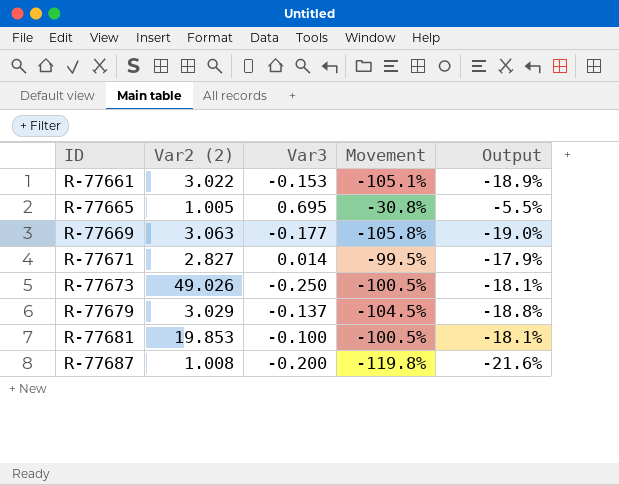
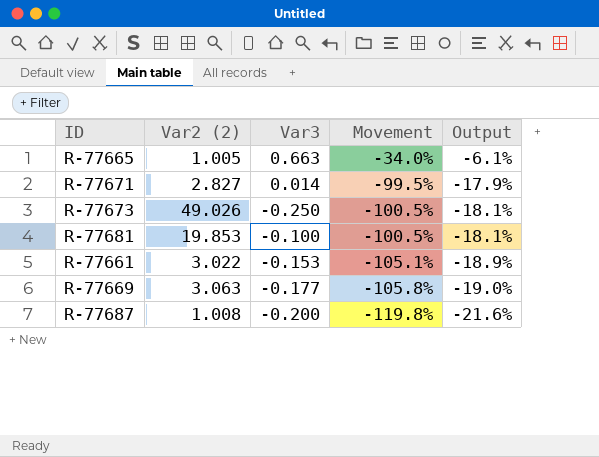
row order: ID ascending -> Movement descending
row R-77679: 3.029 | -0.137 | -104.5% | -18.8% -> none
R-77665 | Var3: 0.695 -> 0.663
R-77665 | Movement: -30.8% -> -34.0%
R-77665 | Output: -5.5% -> -6.1%

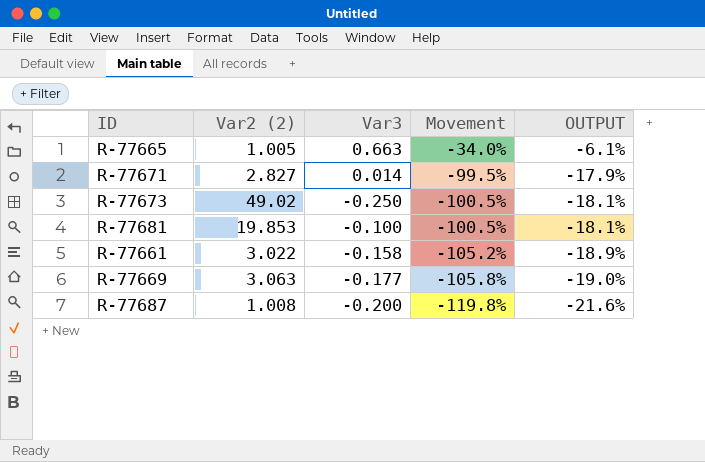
column name: Output -> OUTPUT
R-77673 | Var2 (2): 49.026 -> 49.02
R-77661 | Var3: -0.153 -> -0.158
R-77661 | Movement: -105.1% -> -105.2%

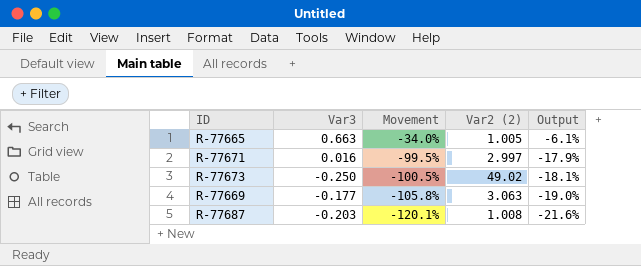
column Var2 (2) | position: 2 -> 4
column name: OUTPUT -> Output
row R-77681: 19.853 | -0.100 | -100.5% | -18.1% -> none
row R-77661: 3.022 | -0.158 | -105.2% | -18.9% -> none
R-77671 | Var3: 0.014 -> 0.016
R-77671 | Var2 (2): 2.827 -> 2.997
R-77687 | Var3: -0.200 -> -0.203
R-77687 | Movement: -119.8% -> -120.1%

